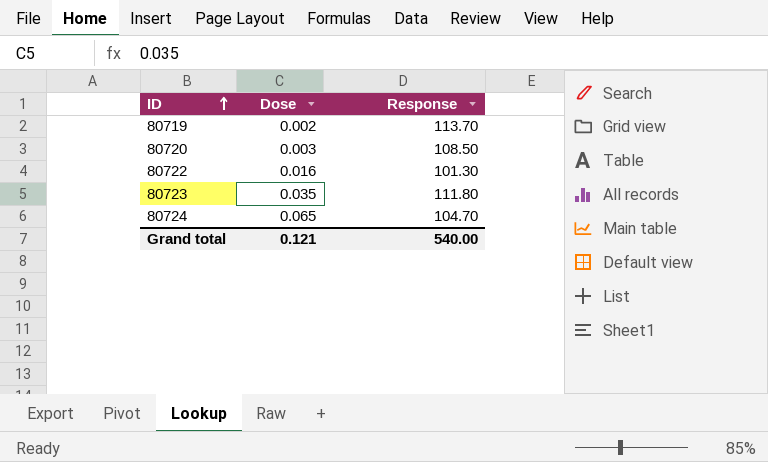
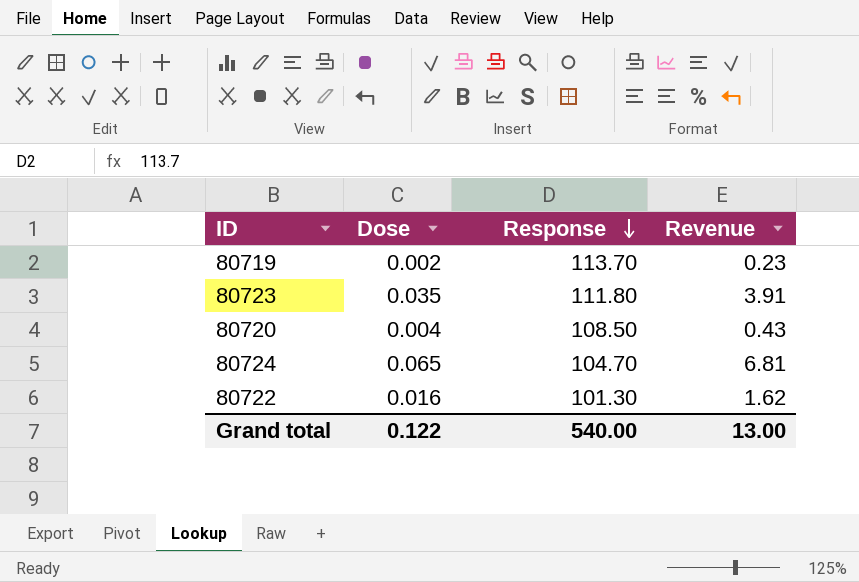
row order: ID ascending -> Response descending
column Revenue | formula: none -> [Dose] * [Response]
80720 | Dose: 0.003 -> 0.004
Grand total | Dose: 0.121 -> 0.122

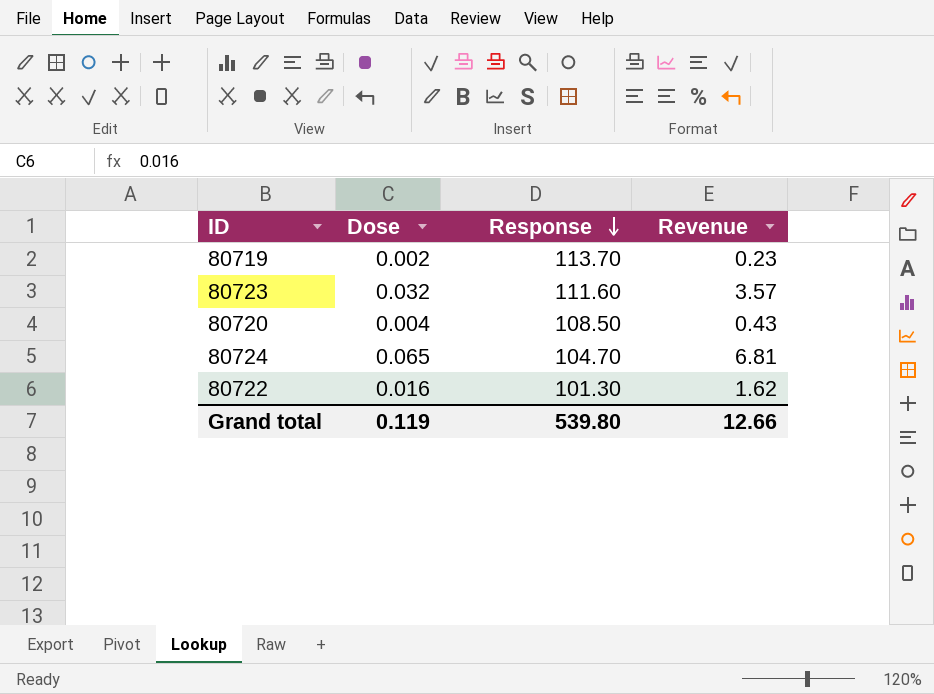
80723 | Dose: 0.035 -> 0.032
80723 | Response: 111.80 -> 111.60
80723 | Revenue: 3.91 -> 3.57
Grand total | Dose: 0.122 -> 0.119
Grand total | Response: 540.00 -> 539.80
Grand total | Revenue: 13.00 -> 12.66

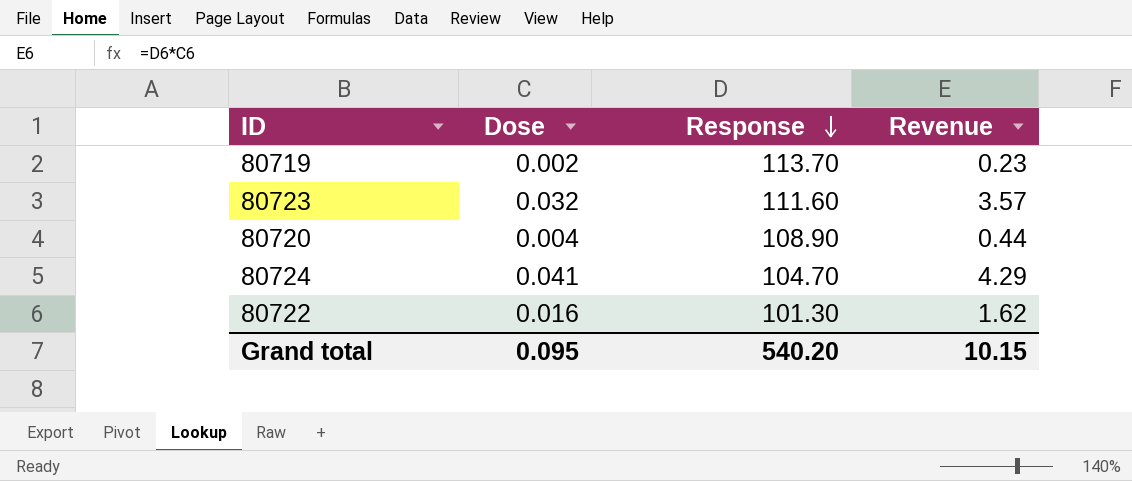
80720 | Response: 108.50 -> 108.90
80720 | Revenue: 0.43 -> 0.44
80724 | Dose: 0.065 -> 0.041
80724 | Revenue: 6.81 -> 4.29
Grand total | Dose: 0.119 -> 0.095
Grand total | Response: 539.80 -> 540.20
Grand total | Revenue: 12.66 -> 10.15

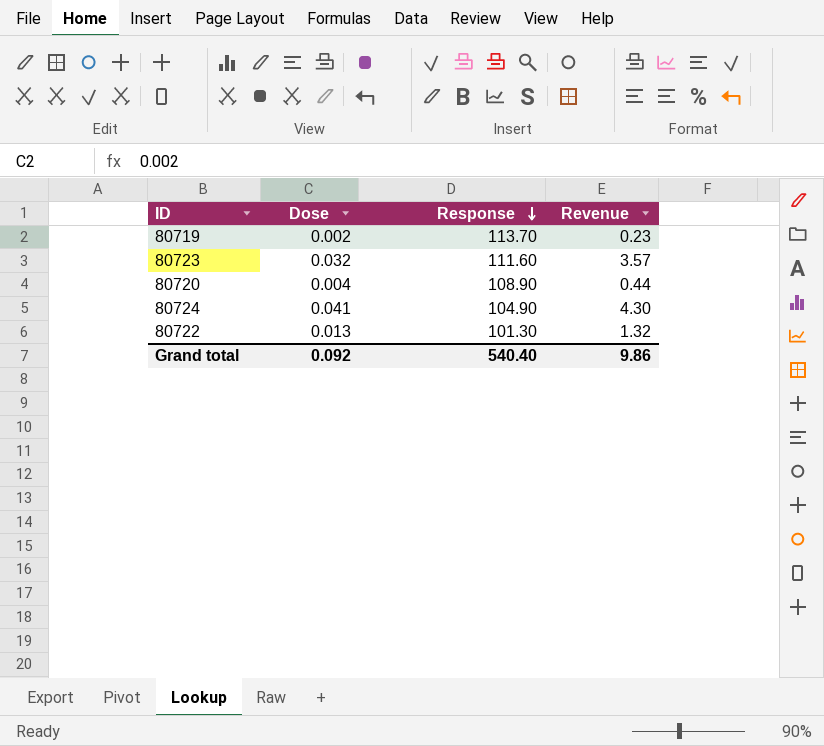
80724 | Response: 104.70 -> 104.90
80724 | Revenue: 4.29 -> 4.30
80722 | Dose: 0.016 -> 0.013
80722 | Revenue: 1.62 -> 1.32
Grand total | Dose: 0.095 -> 0.092
Grand total | Response: 540.20 -> 540.40
Grand total | Revenue: 10.15 -> 9.86

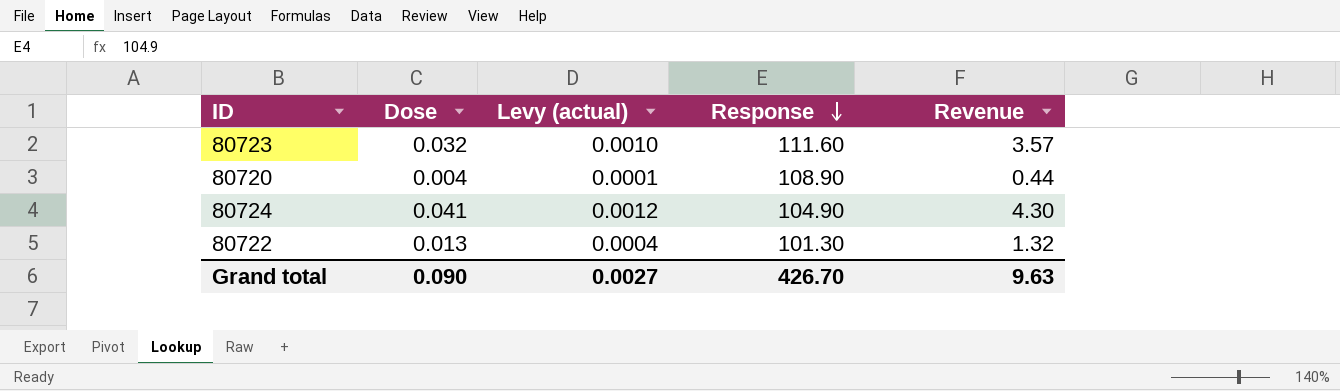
column Levy (actual) | formula: none -> [Dose] * 0.03
row 80719: 0.002 | 113.70 | 0.23 -> none
Grand total | Dose: 0.092 -> 0.090
Grand total | Response: 540.40 -> 426.70
Grand total | Revenue: 9.86 -> 9.63

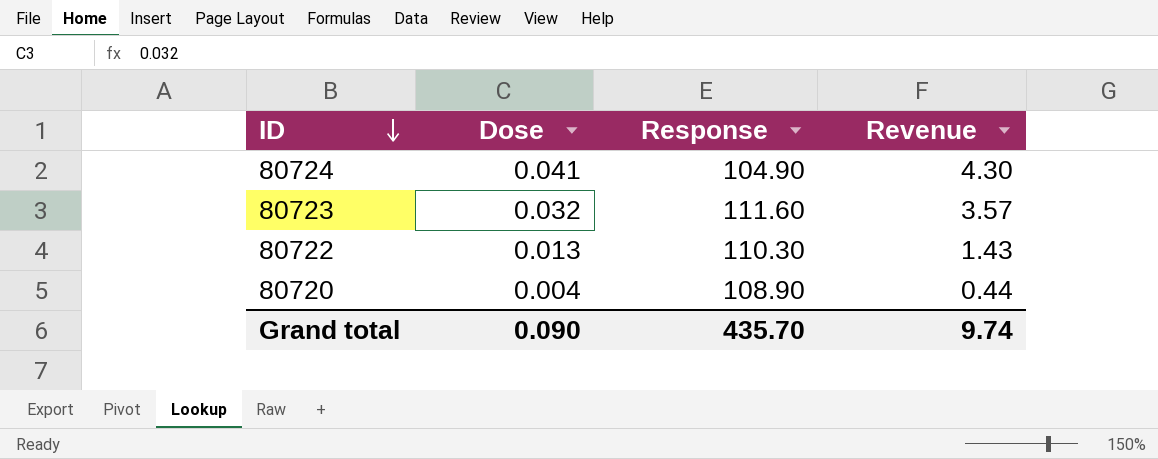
row order: Response descending -> ID descending
column Levy (actual) | formula: [Dose] * 0.03 -> none
80722 | Response: 101.30 -> 110.30
80722 | Revenue: 1.32 -> 1.43
Grand total | Response: 426.70 -> 435.70
Grand total | Revenue: 9.63 -> 9.74

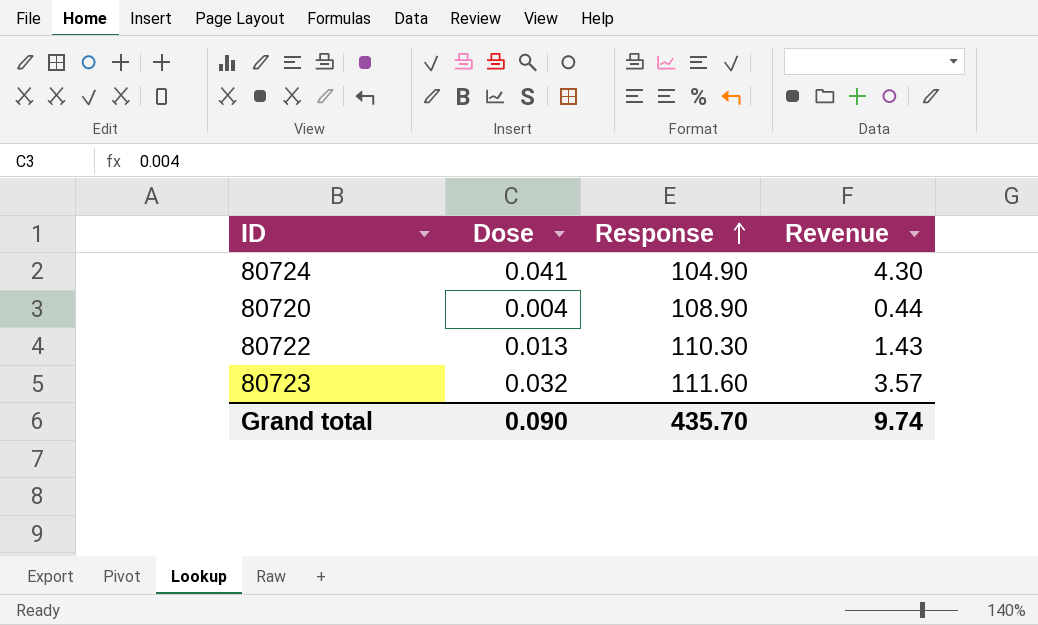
row order: ID descending -> Response ascending

